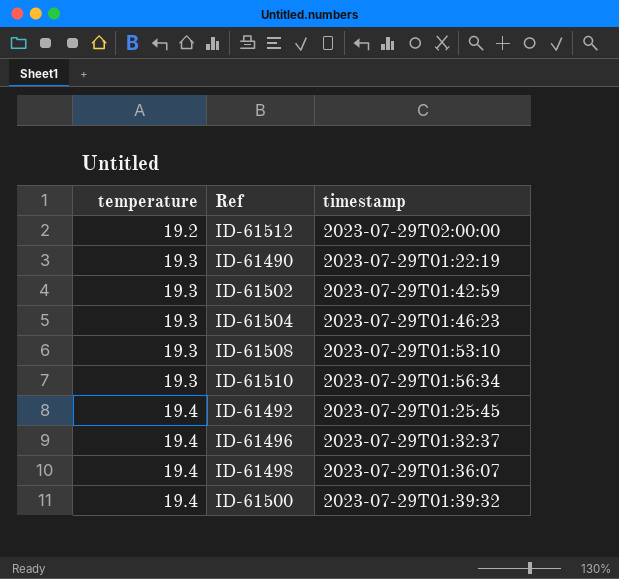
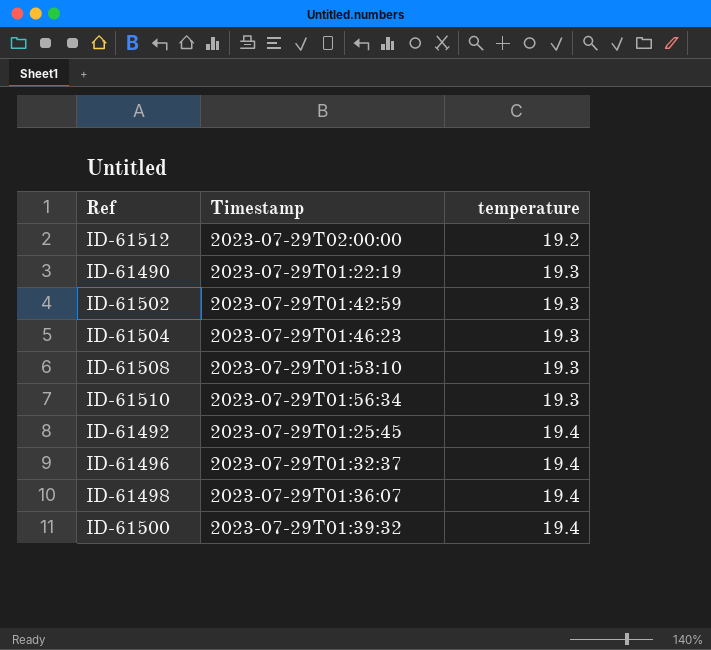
column name: timestamp -> Timestamp
column temperature | position: 1 -> 3

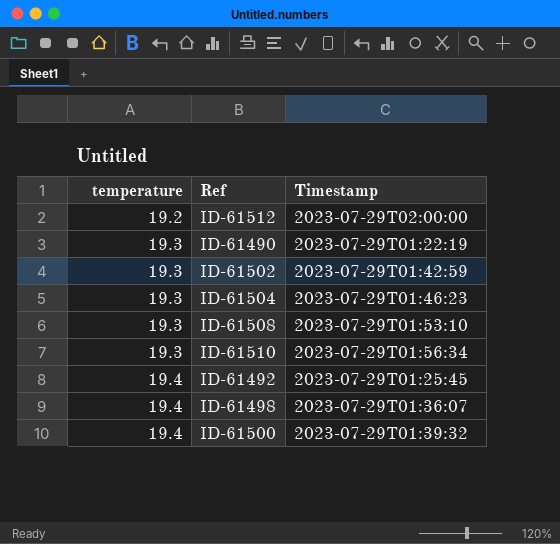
column temperature | position: 3 -> 1
row ID-61496: 2023-07-29T01:32:37 | 19.4 -> none

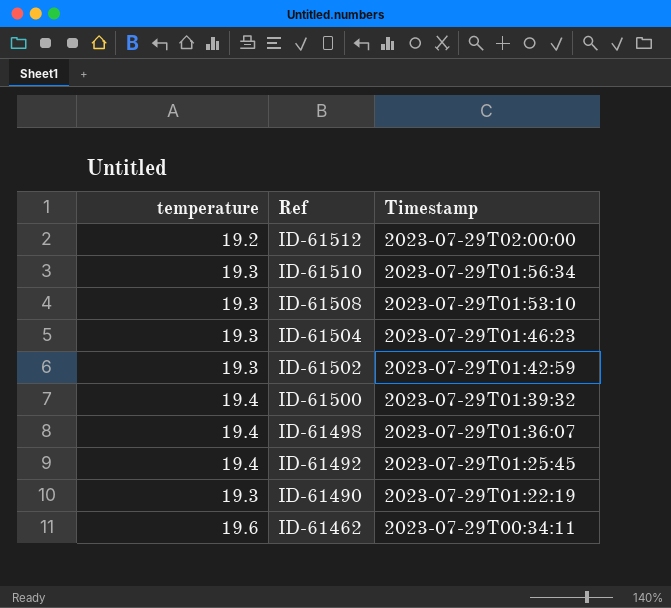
row order: temperature ascending -> Ref descending
row ID-61462: none -> 19.6 | 2023-07-29T00:34:11

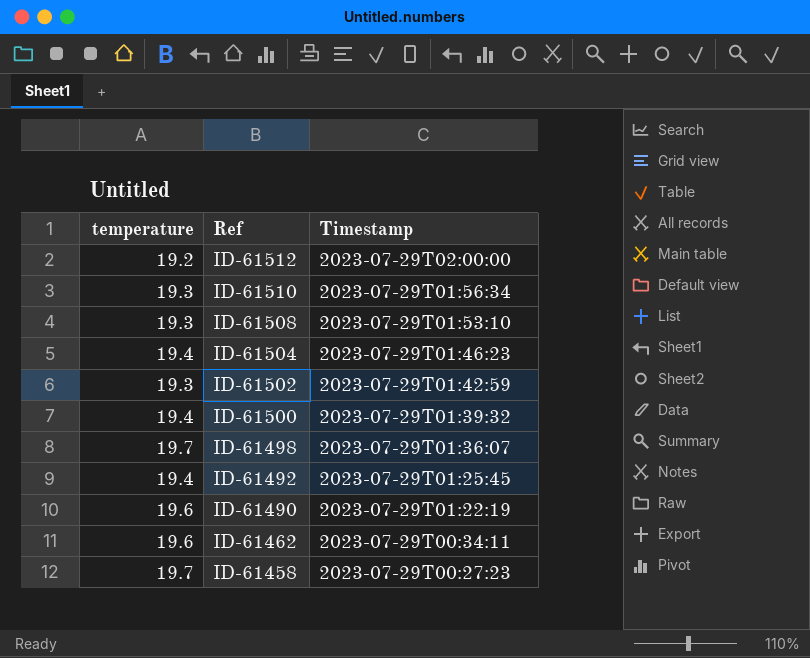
ID-61504 | temperature: 19.3 -> 19.4
ID-61498 | temperature: 19.4 -> 19.7
ID-61490 | temperature: 19.3 -> 19.6
row ID-61458: none -> 19.7 | 2023-07-29T00:27:23

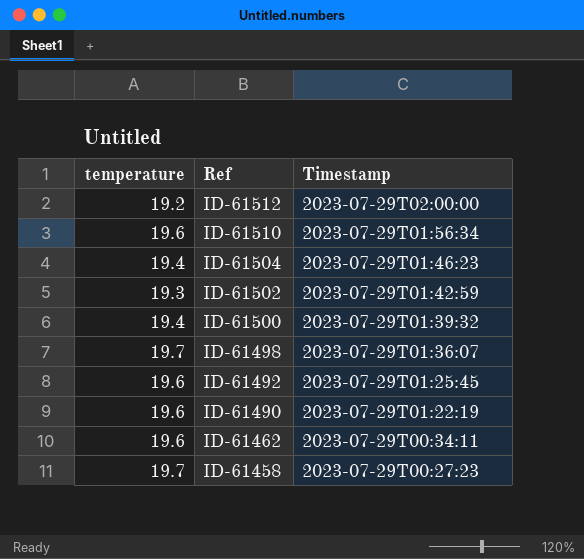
row ID-61508: 19.3 | 2023-07-29T01:53:10 -> none
ID-61510 | temperature: 19.3 -> 19.6
ID-61492 | temperature: 19.4 -> 19.6

